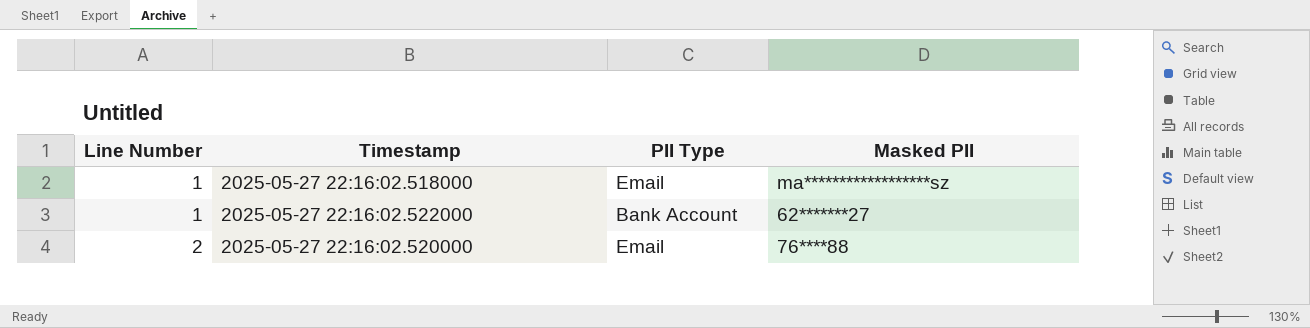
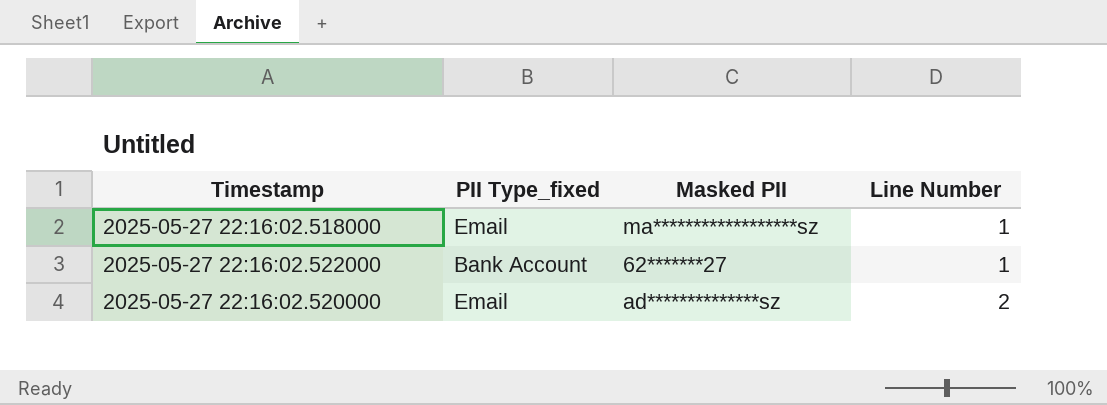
column name: PII Type -> PII Type_fixed
column Line Number | position: 1 -> 4
2025-05-27 22:16:02.520000 | Masked PII: 76****88 -> ad**************sz

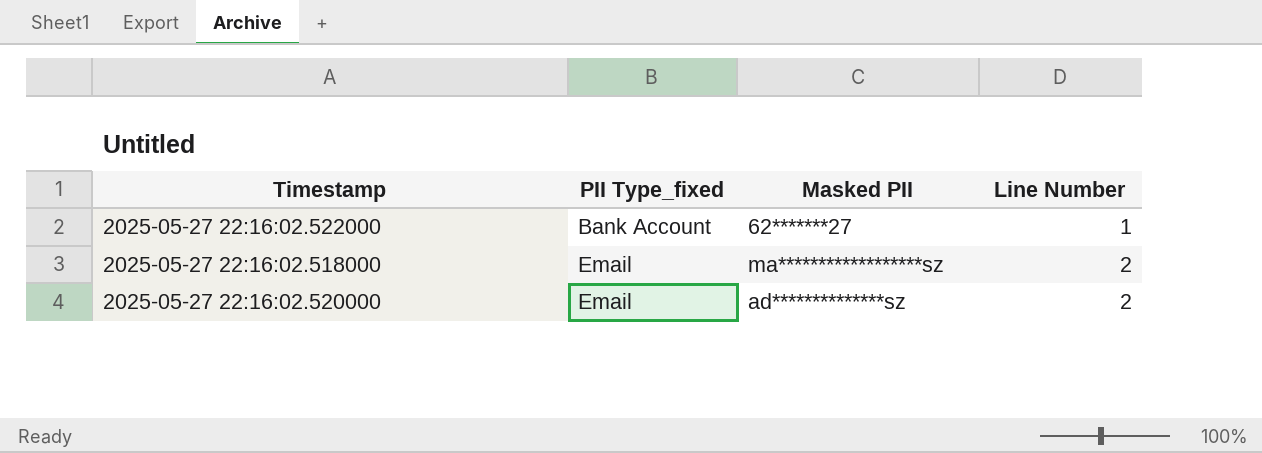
row order: Line Number ascending -> PII Type_fixed ascending
2025-05-27 22:16:02.518000 | Line Number: 1 -> 2

